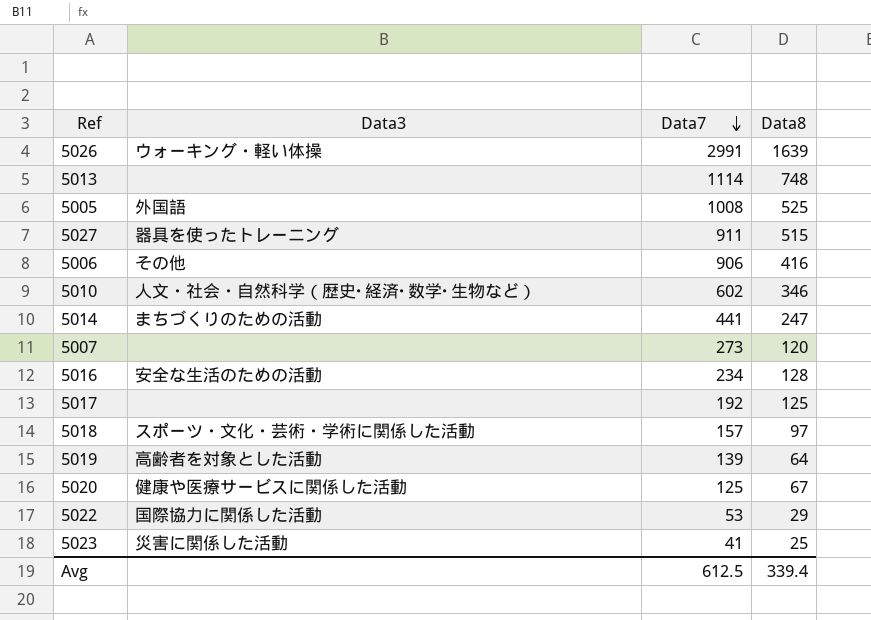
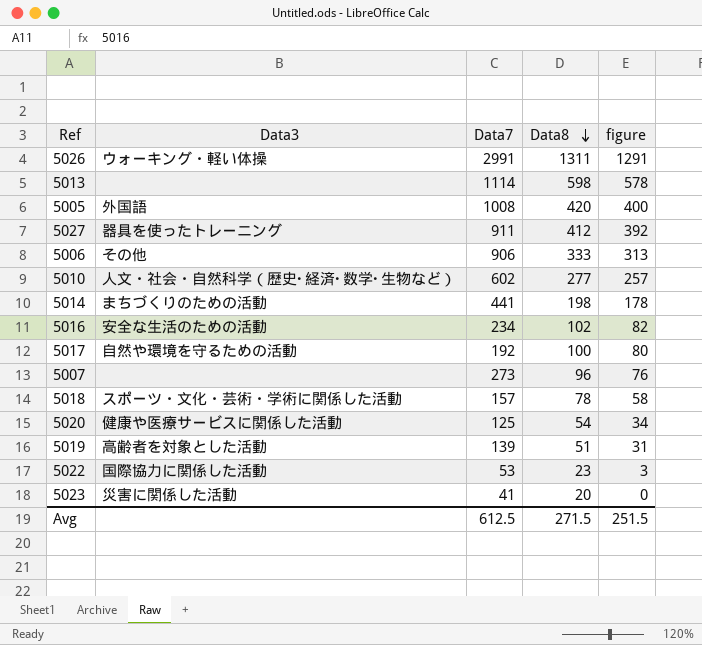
row order: Data7 descending -> Data8 descending
column figure | formula: none -> [Data8] - 20
5026 | Data8: 1639 -> 1311
5013 | Data8: 748 -> 598
5005 | Data8: 525 -> 420
5027 | Data8: 515 -> 412
5006 | Data8: 416 -> 333
5010 | Data8: 346 -> 277
5014 | Data8: 247 -> 198
5016 | Data8: 128 -> 102
5017 | Data3: none -> 自然や環境を守るための活動
5017 | Data8: 125 -> 100
5007 | Data8: 120 -> 96
5018 | Data8: 97 -> 78
5020 | Data8: 67 -> 54
5019 | Data8: 64 -> 51
5022 | Data8: 29 -> 23
5023 | Data8: 25 -> 20
Avg | Data8: 339.4 -> 271.5

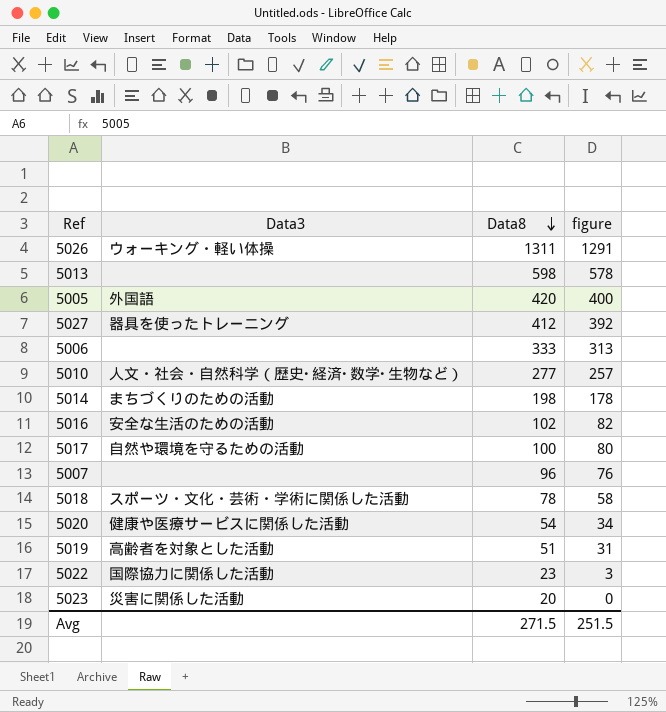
column Data7 | position: 3 -> none
5006 | Data3: その他 -> none

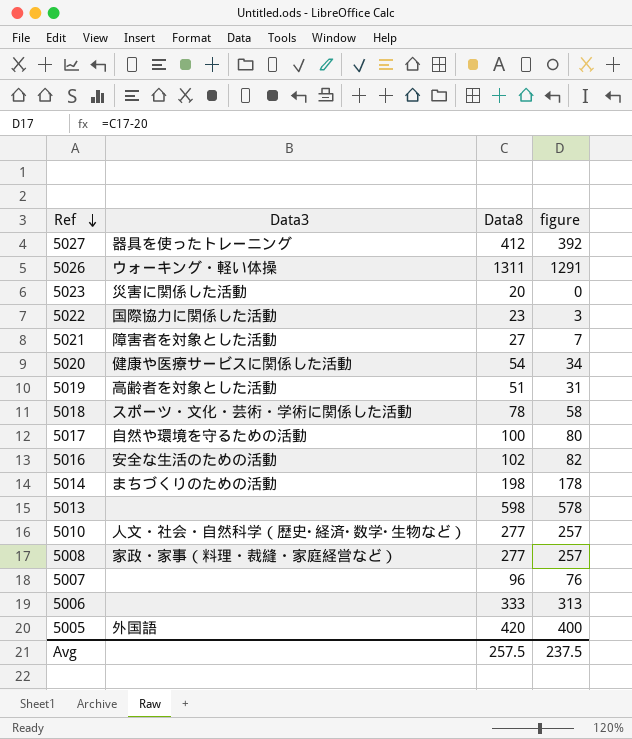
row order: Data8 descending -> Ref descending
row 5021: none -> 障害者を対象とした活動 | 27 | 7
row 5008: none -> 家政・家事（料理・裁縫・家庭経営など） | 277 | 257
Avg | Data8: 271.5 -> 257.5
Avg | figure: 251.5 -> 237.5

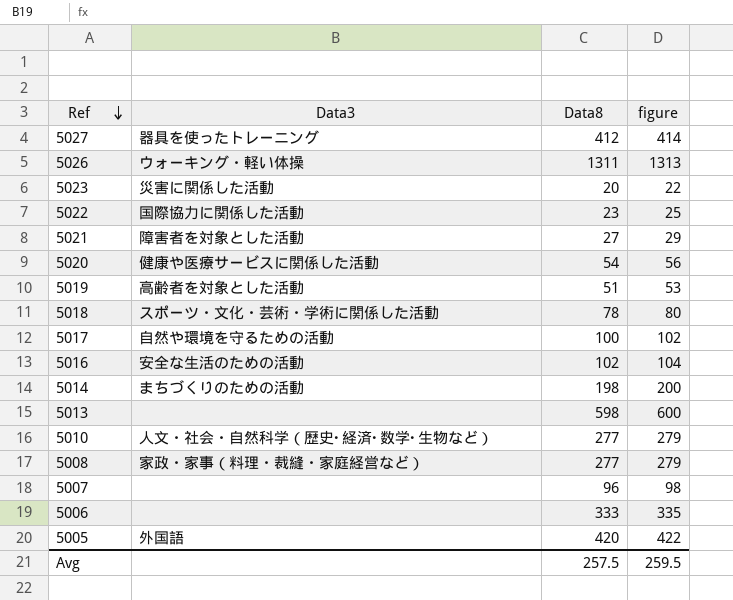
column figure | formula: [Data8] - 20 -> [Data8] + 2
Avg | figure: 237.5 -> 259.5

